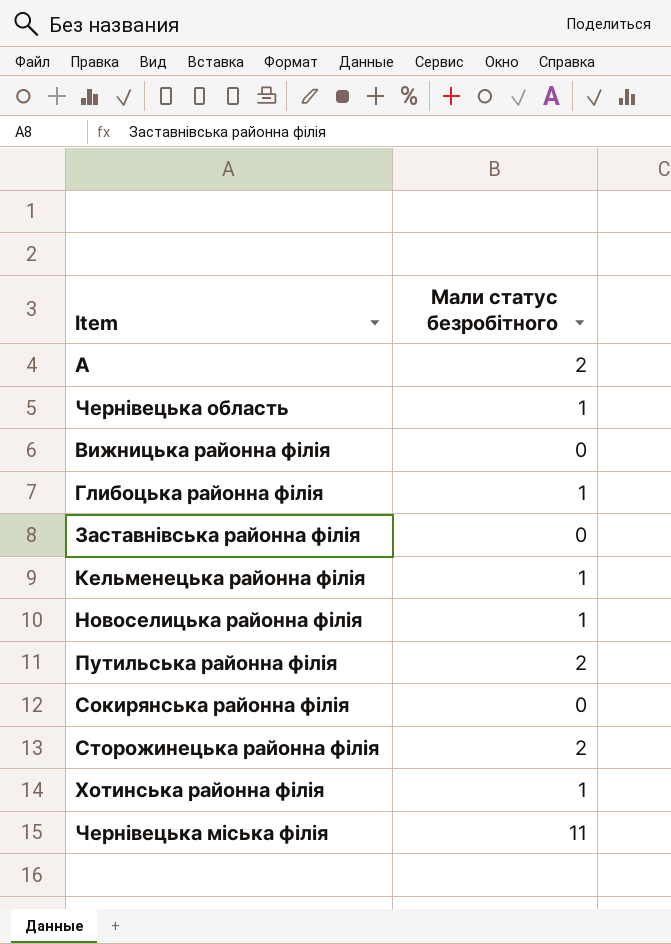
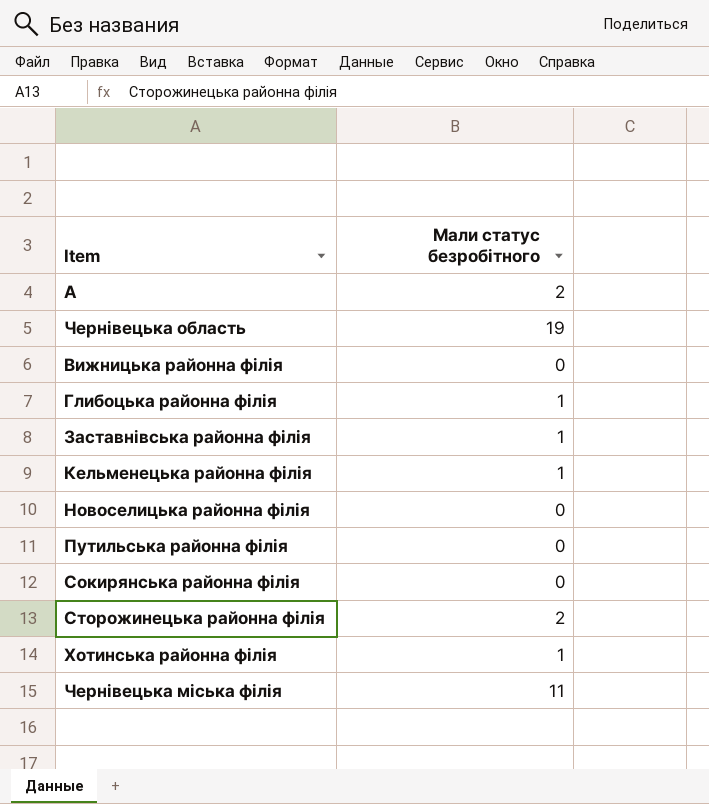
Чернівецька область | Мали статус безробітного: 1 -> 19
Заставнівська районна філія | Мали статус безробітного: 0 -> 1
Новоселицька районна філія | Мали статус безробітного: 1 -> 0
Путильська районна філія | Мали статус безробітного: 2 -> 0

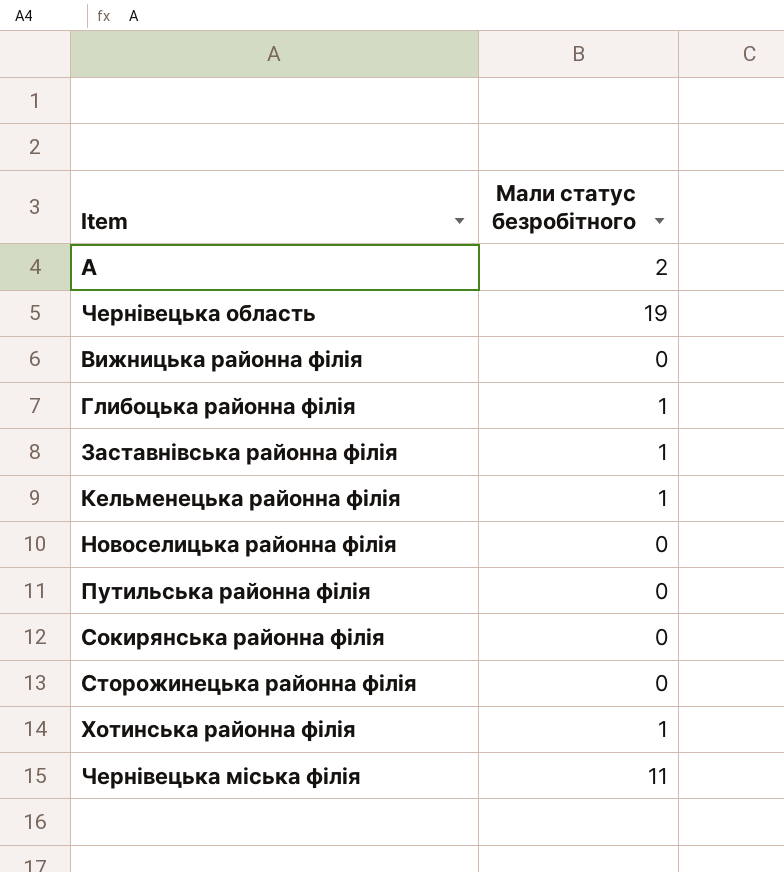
Сторожинецька районна філія | Мали статус безробітного: 2 -> 0

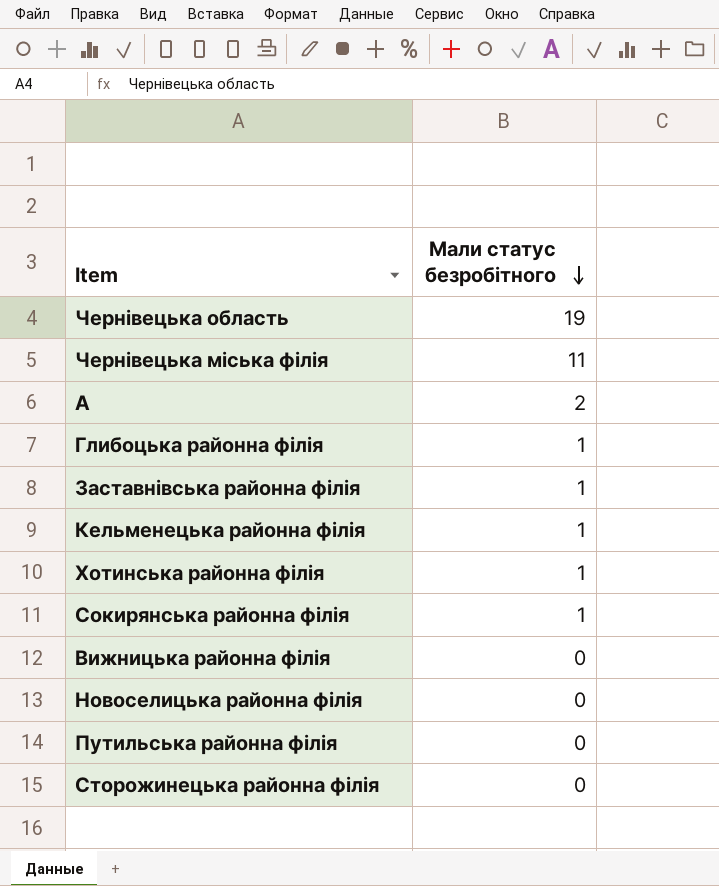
row order: none -> Мали статус безробітного descending
Сокирянська районна філія | Мали статус безробітного: 0 -> 1

